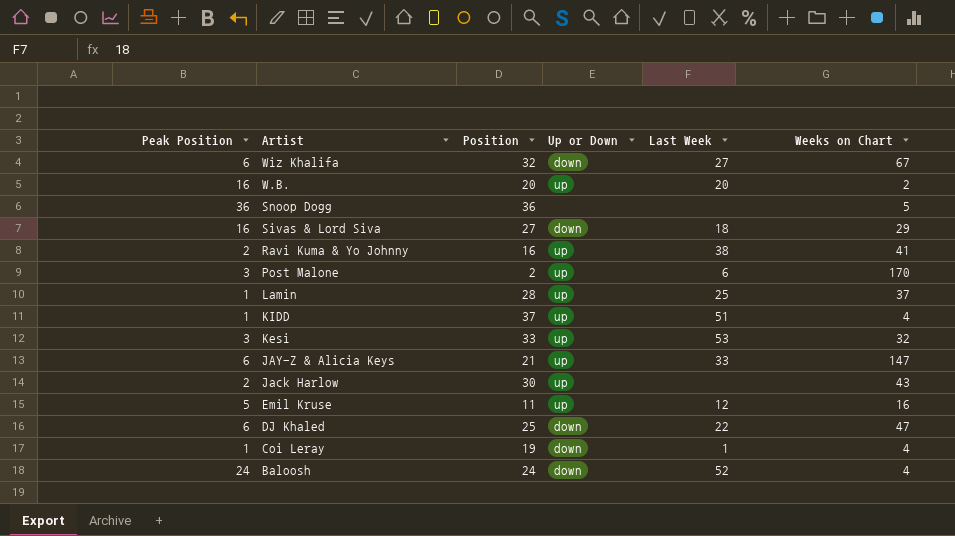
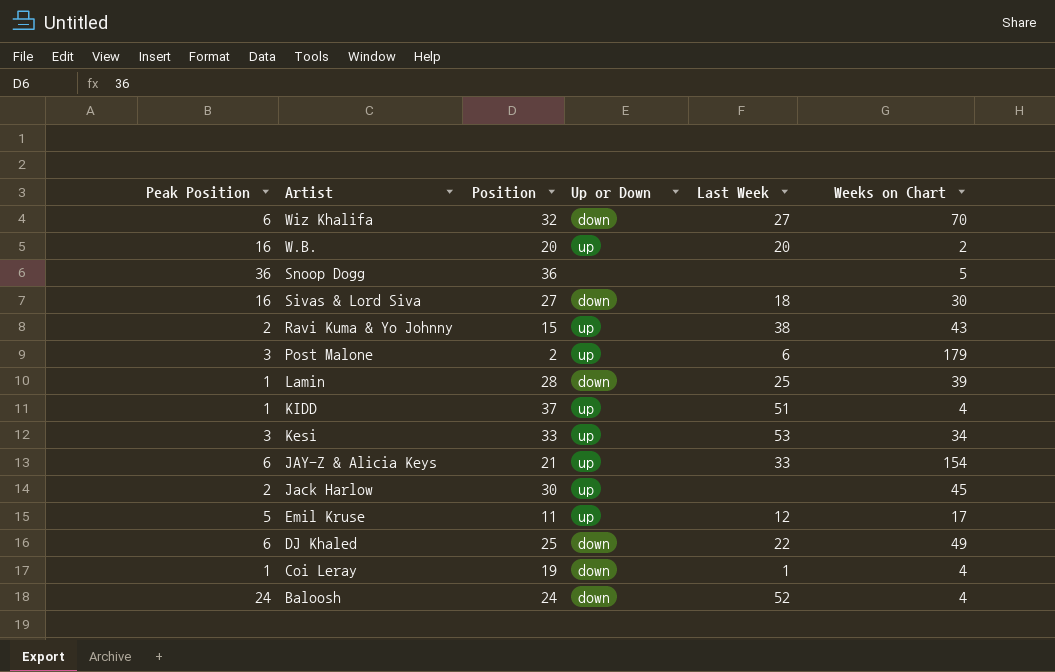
Wiz Khalifa | Weeks on Chart: 67 -> 70
Sivas & Lord Siva | Weeks on Chart: 29 -> 30
Ravi Kuma & Yo Johnny | Position: 16 -> 15
Ravi Kuma & Yo Johnny | Weeks on Chart: 41 -> 43
Post Malone | Weeks on Chart: 170 -> 179
Lamin | Up or Down: up -> down
Lamin | Weeks on Chart: 37 -> 39
Kesi | Weeks on Chart: 32 -> 34
JAY-Z & Alicia Keys | Weeks on Chart: 147 -> 154
Jack Harlow | Weeks on Chart: 43 -> 45
Emil Kruse | Weeks on Chart: 16 -> 17
DJ Khaled | Weeks on Chart: 47 -> 49

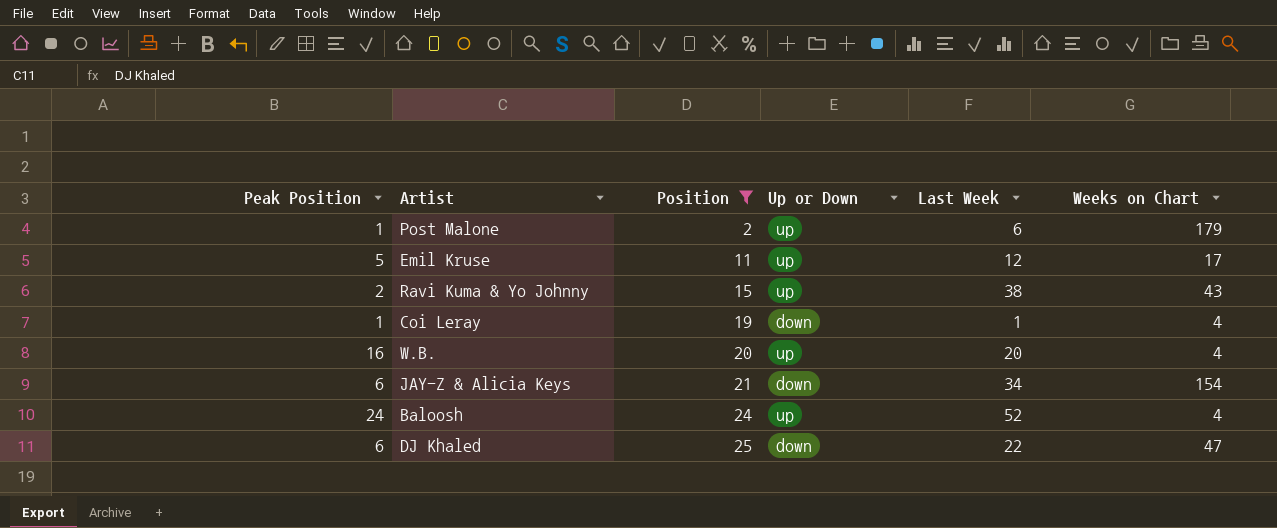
filter: none -> Position <= 25
row order: Artist descending -> Position ascending
Post Malone | Peak Position: 3 -> 1
W.B. | Weeks on Chart: 2 -> 4
JAY-Z & Alicia Keys | Up or Down: up -> down
JAY-Z & Alicia Keys | Last Week: 33 -> 34
Baloosh | Up or Down: down -> up
DJ Khaled | Weeks on Chart: 49 -> 47

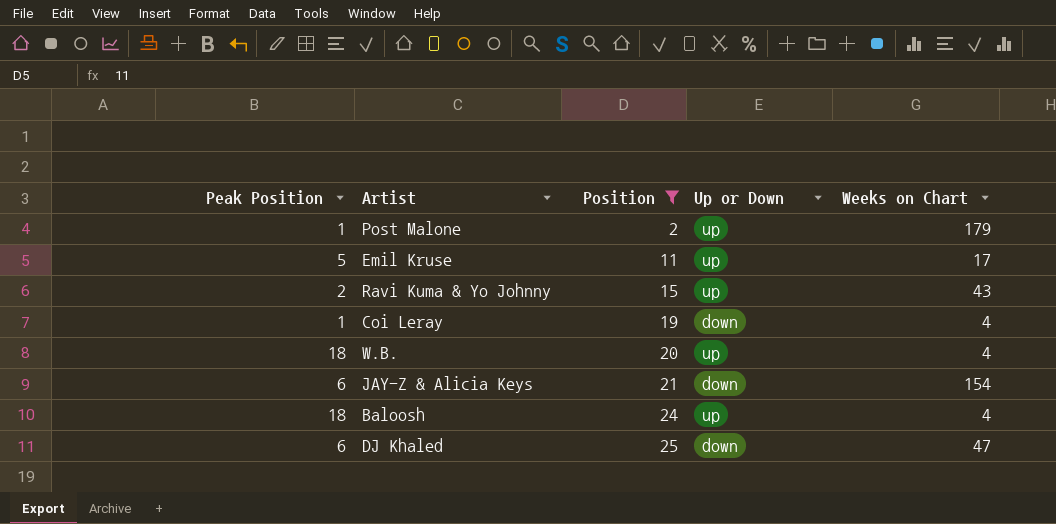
column Last Week | position: 5 -> none
W.B. | Peak Position: 16 -> 18
Baloosh | Peak Position: 24 -> 18

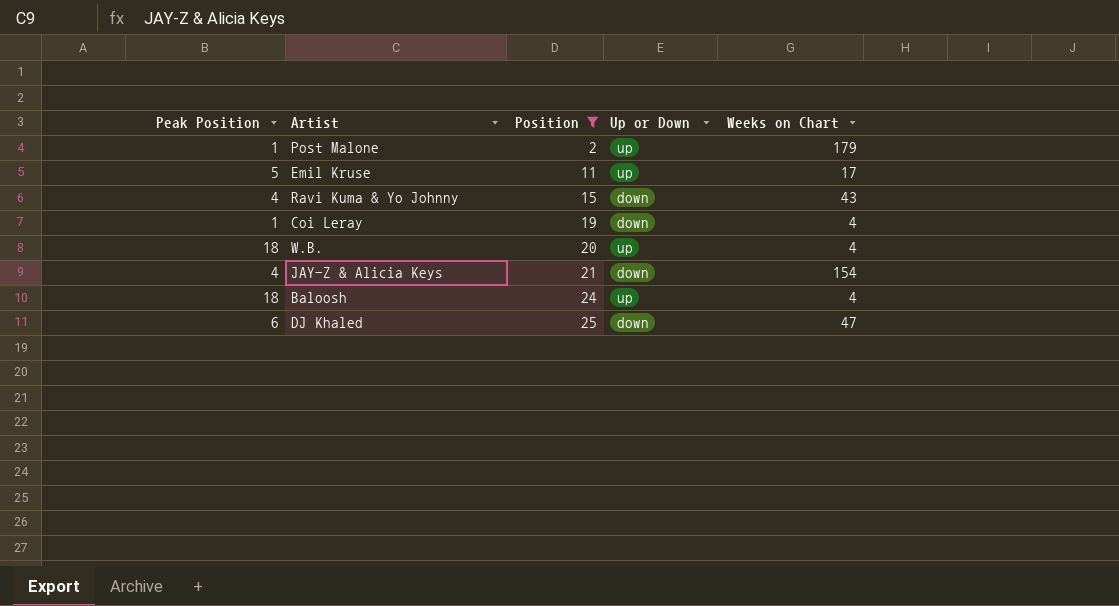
Ravi Kuma & Yo Johnny | Peak Position: 2 -> 4
Ravi Kuma & Yo Johnny | Up or Down: up -> down
JAY-Z & Alicia Keys | Peak Position: 6 -> 4

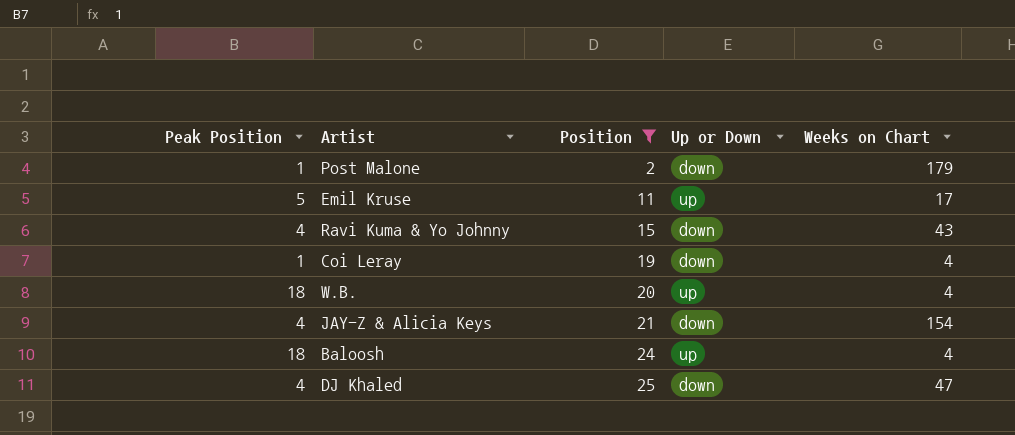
Post Malone | Up or Down: up -> down
DJ Khaled | Peak Position: 6 -> 4

